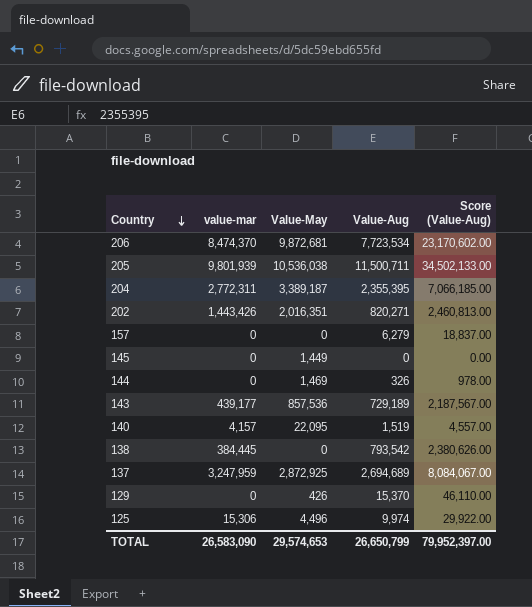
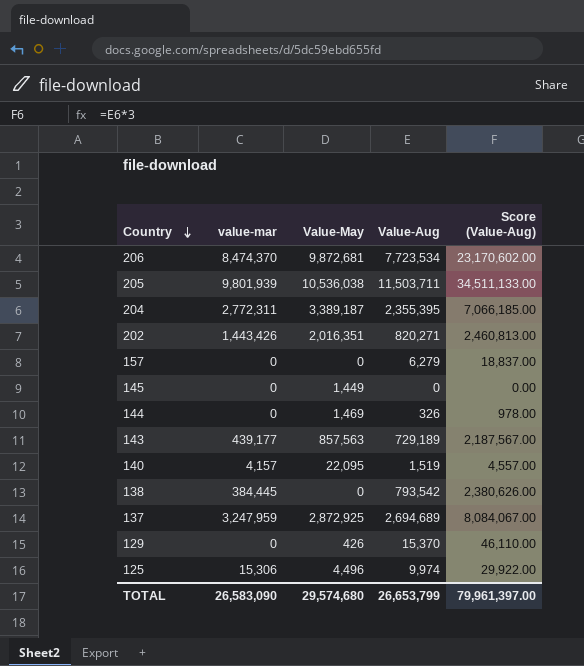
205 | Value-Aug: 11,500,711 -> 11,503,711
205 | Score (Value-Aug): 34,502,133.00 -> 34,511,133.00
143 | Value-May: 857,536 -> 857,563
TOTAL | Value-May: 29,574,653 -> 29,574,680
TOTAL | Value-Aug: 26,650,799 -> 26,653,799
TOTAL | Score (Value-Aug): 79,952,397.00 -> 79,961,397.00

